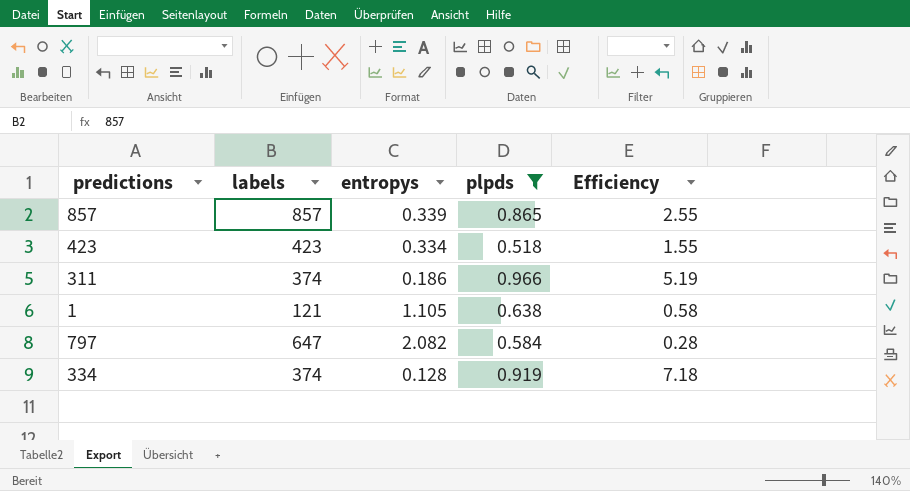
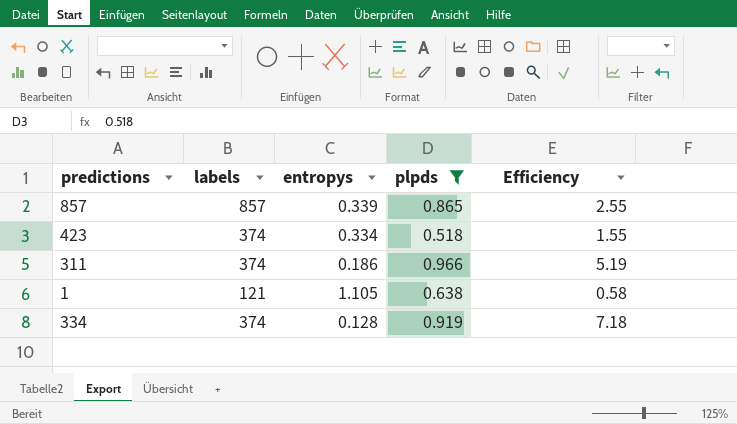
row 797: 647 | 2.082 | 0.584 | 0.28 -> none
423 | labels: 423 -> 374

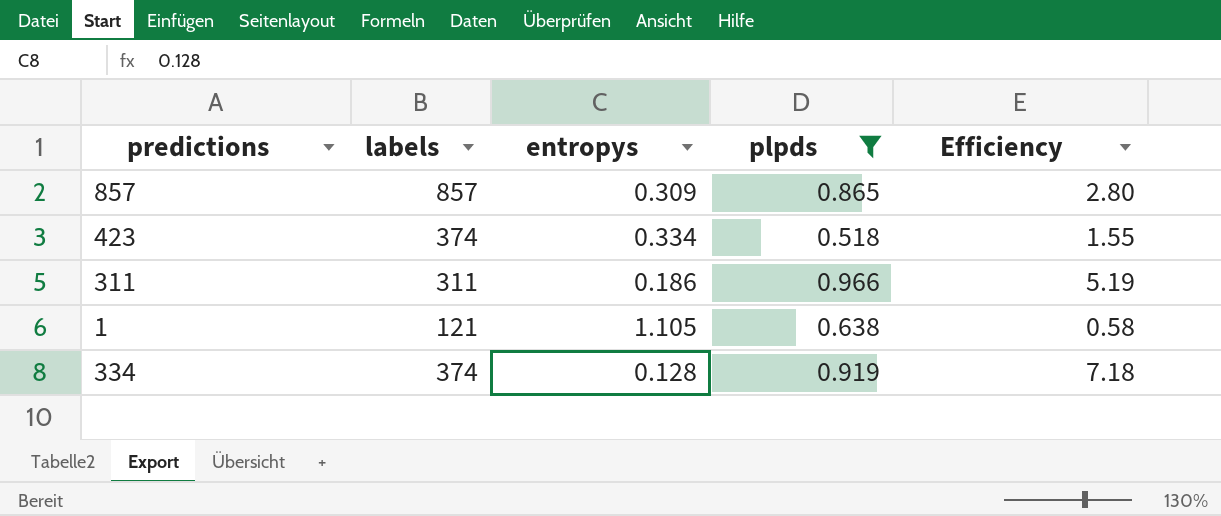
857 | entropys: 0.339 -> 0.309
857 | Efficiency: 2.55 -> 2.80
311 | labels: 374 -> 311

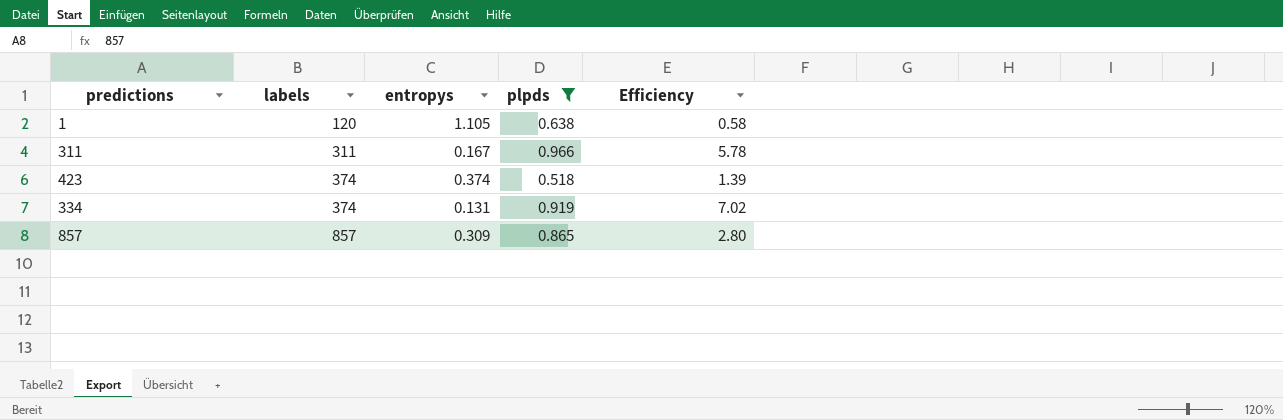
row order: none -> labels ascending
1 | labels: 121 -> 120
311 | entropys: 0.186 -> 0.167
311 | Efficiency: 5.19 -> 5.78
423 | entropys: 0.334 -> 0.374
423 | Efficiency: 1.55 -> 1.39
334 | entropys: 0.128 -> 0.131
334 | Efficiency: 7.18 -> 7.02

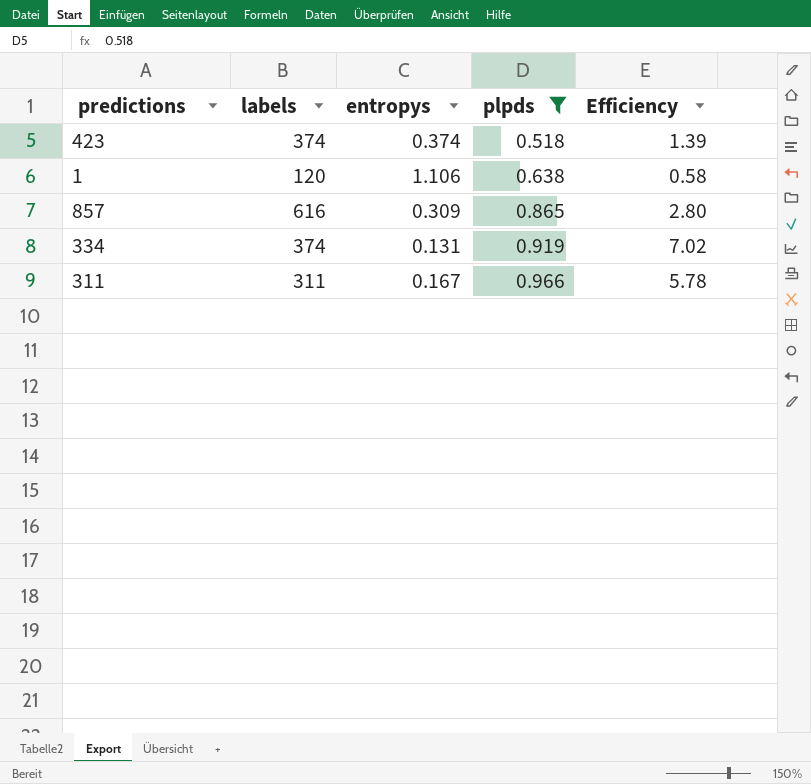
row order: labels ascending -> plpds ascending
1 | entropys: 1.105 -> 1.106
857 | labels: 857 -> 616

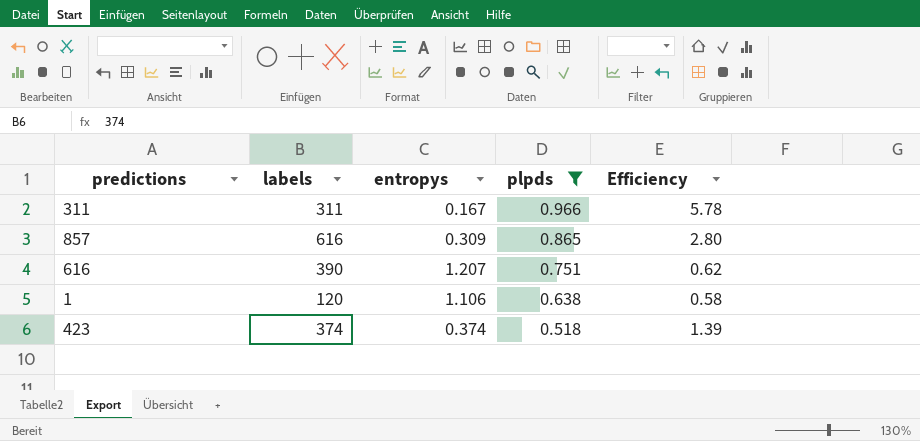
row order: plpds ascending -> plpds descending
row 334: 374 | 0.131 | 0.919 | 7.02 -> none
row 616: none -> 390 | 1.207 | 0.751 | 0.62

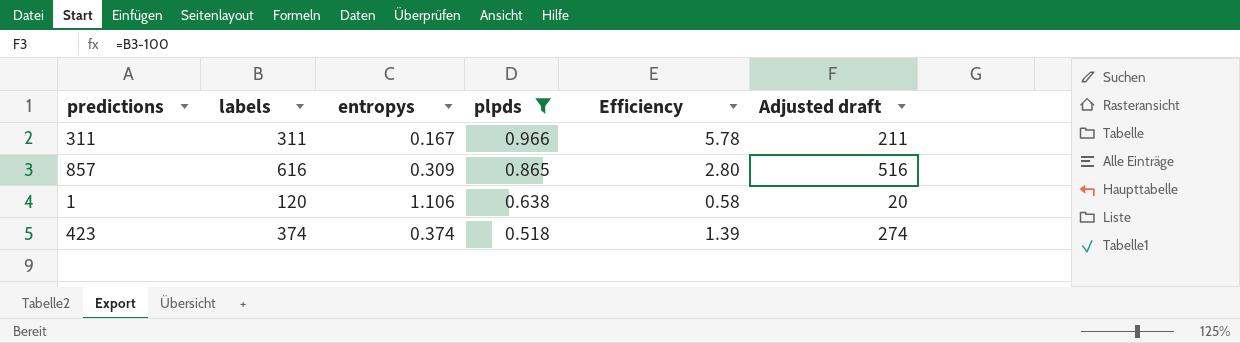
column Adjusted draft | formula: none -> [labels] - 100
row 616: 390 | 1.207 | 0.751 | 0.62 -> none

